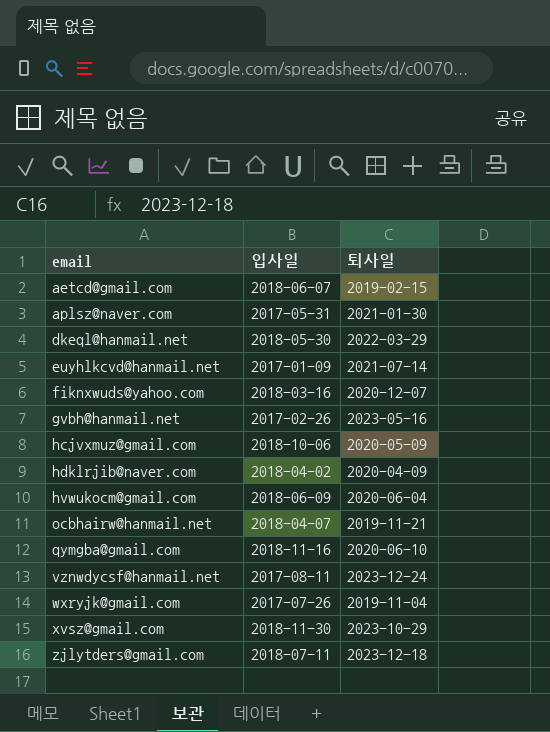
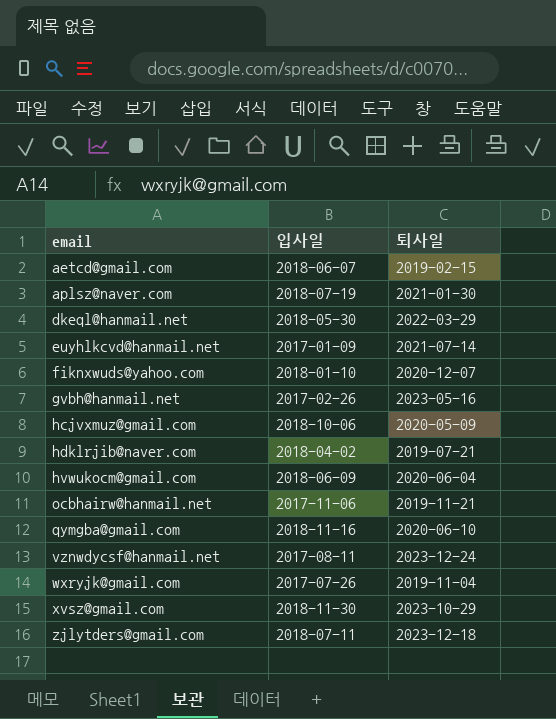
aplsz@naver.com | 입사일: 2017-05-31 -> 2018-07-19
fiknxwuds@yahoo.com | 입사일: 2018-03-16 -> 2018-01-10
hdklrjib@naver.com | 퇴사일: 2020-04-09 -> 2019-07-21
ocbhairw@hanmail.net | 입사일: 2018-04-07 -> 2017-11-06

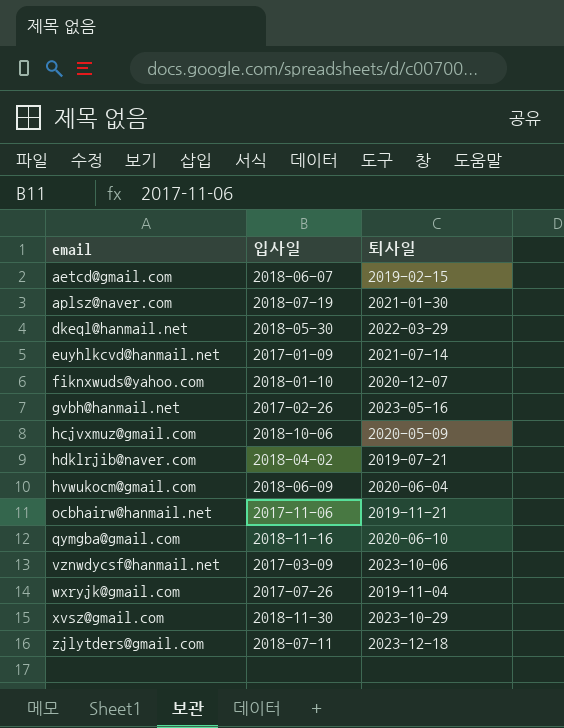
vznwdycsf@hanmail.net | 입사일: 2017-08-11 -> 2017-03-09
vznwdycsf@hanmail.net | 퇴사일: 2023-12-24 -> 2023-10-06

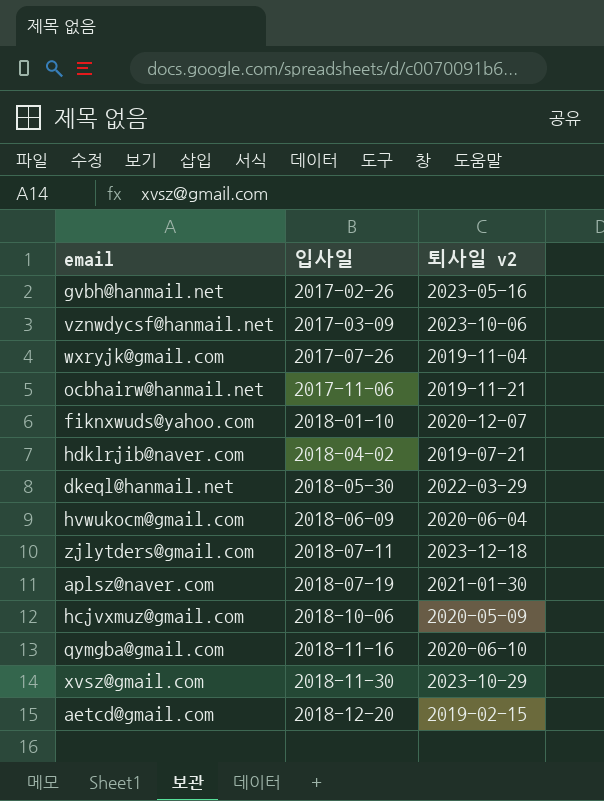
row order: email ascending -> 입사일 ascending
column name: 퇴사일 -> 퇴사일 v2
row euyhlkcvd@hanmail.net: 2017-01-09 | 2021-07-14 -> none
aetcd@gmail.com | 입사일: 2018-06-07 -> 2018-12-20

